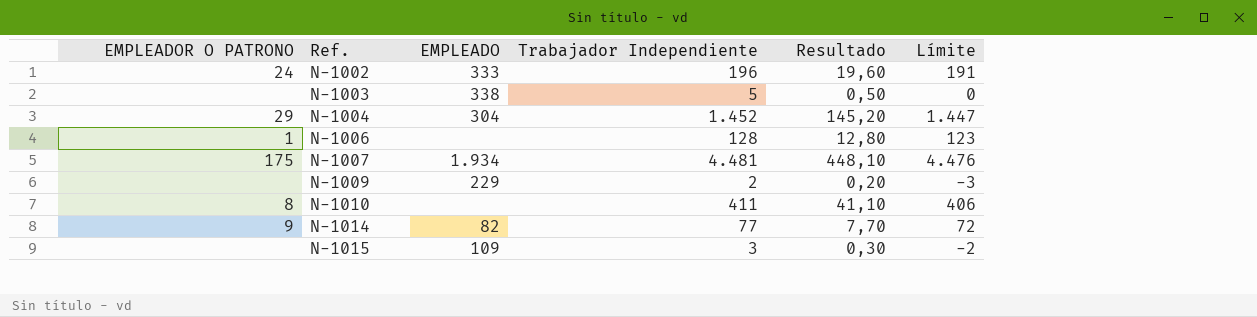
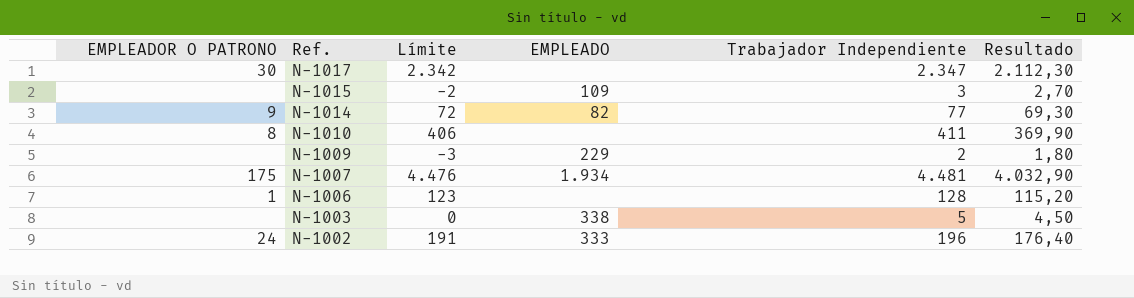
row order: Ref. ascending -> Ref. descending
column Límite | position: 6 -> 3
column Resultado | formula: [Trabajador Independiente] * 0,1 -> [Trabajador Independiente] * 0,9
row N-1004: 29 | 304 | 1.452 | 145,20 | 1.447 -> none
row N-1017: none -> 30 | 2.342 | none | 2.347 | 2.112,30

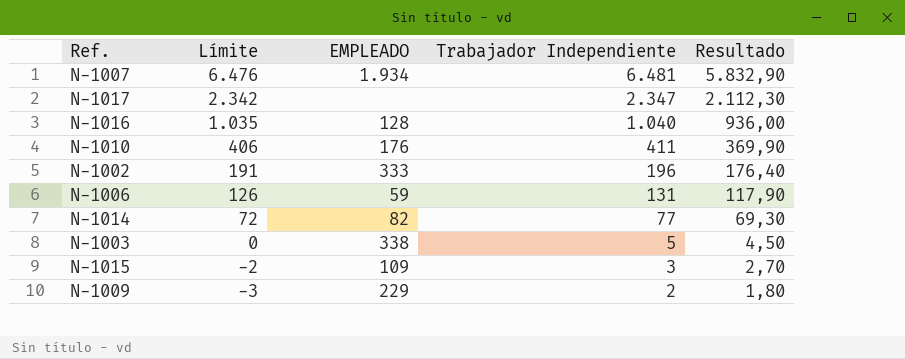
row order: Ref. descending -> Límite descending
column EMPLEADOR O PATRONO | position: 1 -> none
N-1007 | Límite: 4.476 -> 6.476
N-1007 | Trabajador Independiente: 4.481 -> 6.481
N-1007 | Resultado: 4.032,90 -> 5.832,90
row N-1016: none -> 1.035 | 128 | 1.040 | 936,00
N-1010 | EMPLEADO: none -> 176
N-1006 | Límite: 123 -> 126
N-1006 | EMPLEADO: none -> 59
N-1006 | Trabajador Independiente: 128 -> 131
N-1006 | Resultado: 115,20 -> 117,90

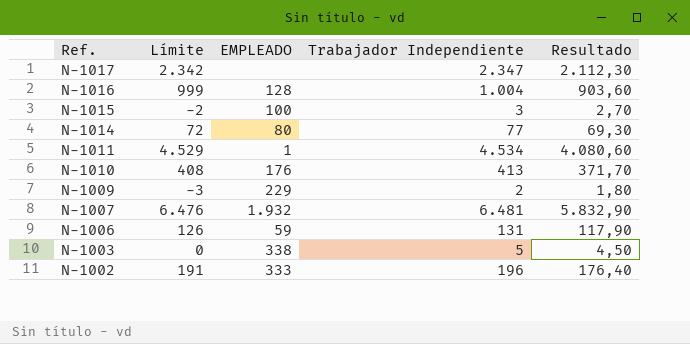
row order: Límite descending -> Ref. descending
N-1016 | Límite: 1.035 -> 999
N-1016 | Trabajador Independiente: 1.040 -> 1.004
N-1016 | Resultado: 936,00 -> 903,60
N-1015 | EMPLEADO: 109 -> 100
N-1014 | EMPLEADO: 82 -> 80
row N-1011: none -> 4.529 | 1 | 4.534 | 4.080,60
N-1010 | Límite: 406 -> 408
N-1010 | Trabajador Independiente: 411 -> 413
N-1010 | Resultado: 369,90 -> 371,70
N-1007 | EMPLEADO: 1.934 -> 1.932

